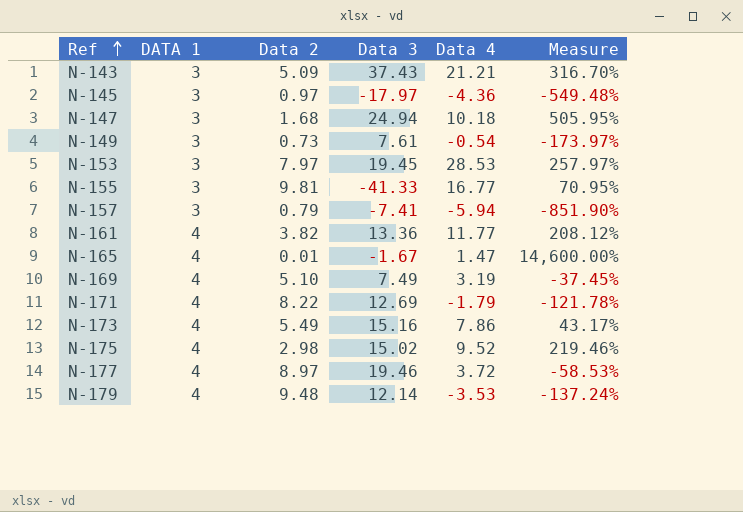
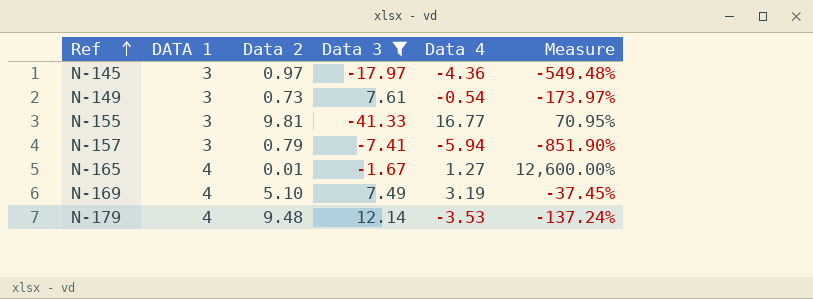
filter: none -> Data 3 <= 12.14
N-165 | Data 4: 1.47 -> 1.27
N-165 | Measure: 14,600.00% -> 12,600.00%

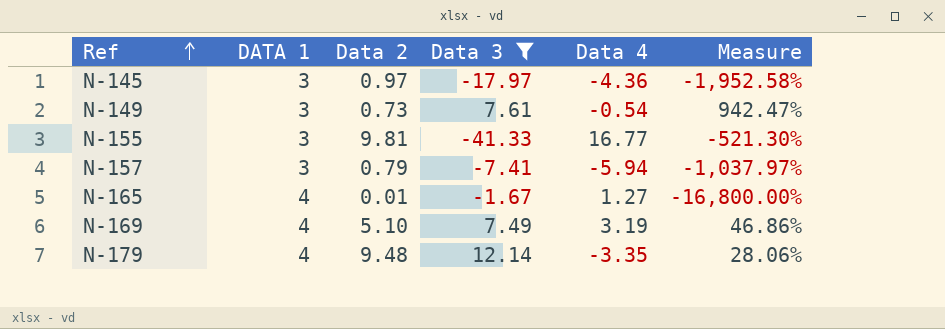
column Measure | formula: ([Data 4] - [Data 2]) / [Data 2] -> ([Data 3] - [Data 2]) / [Data 2]
N-179 | Data 4: -3.53 -> -3.35

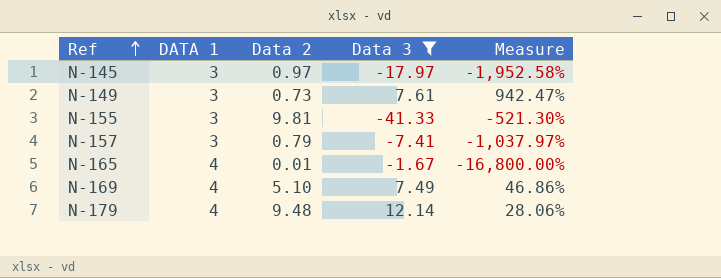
column Data 4 | position: 5 -> none

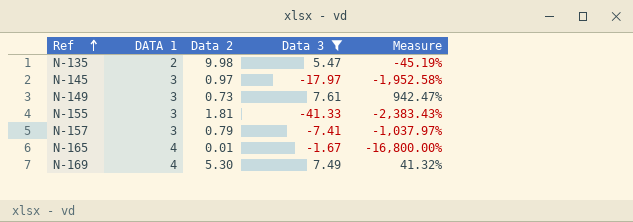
row N-179: 4 | 9.48 | 12.14 | 28.06% -> none
row N-135: none -> 2 | 9.98 | 5.47 | -45.19%
N-155 | Data 2: 9.81 -> 1.81
N-155 | Measure: -521.30% -> -2,383.43%
N-169 | Data 2: 5.10 -> 5.30
N-169 | Measure: 46.86% -> 41.32%

